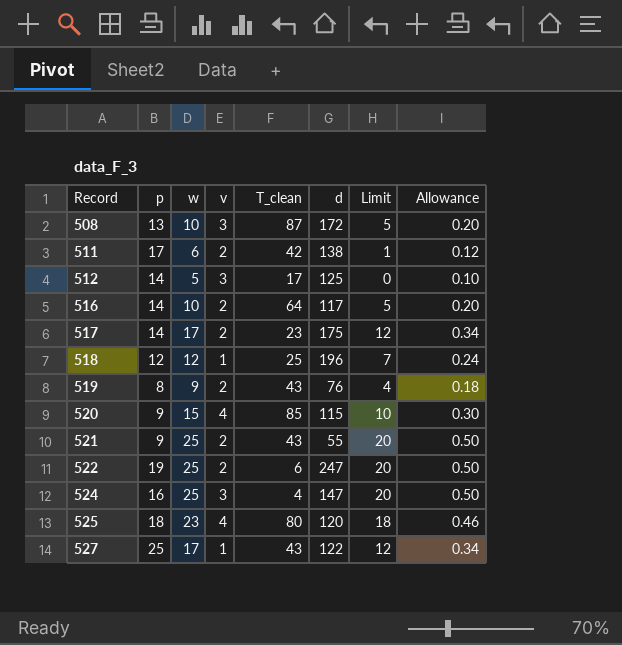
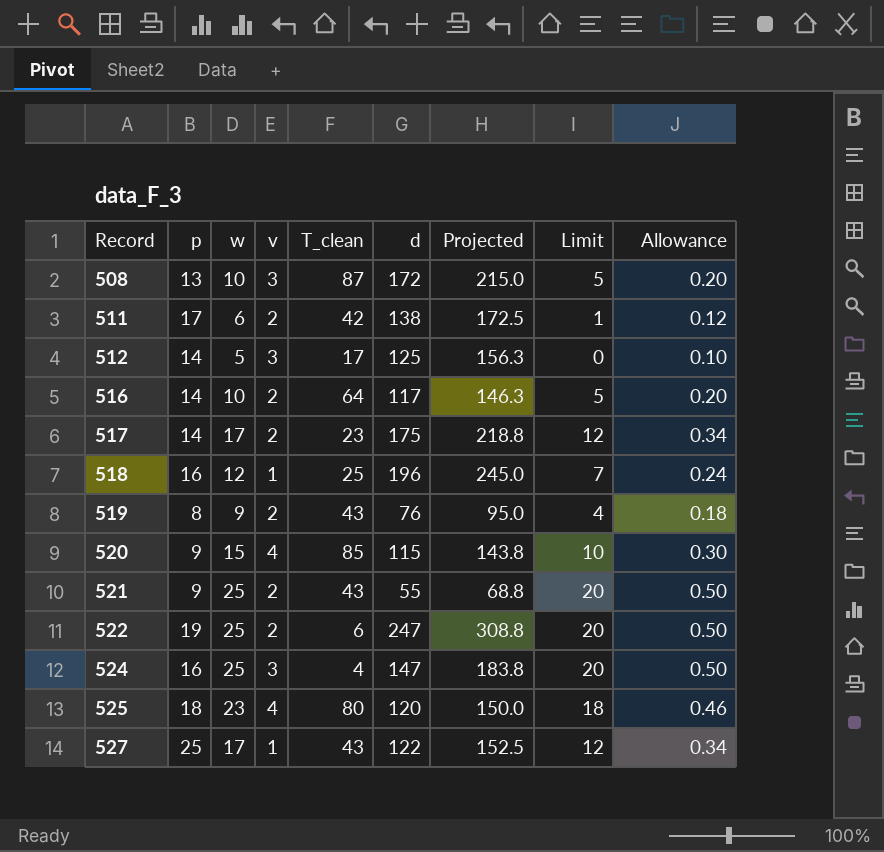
column Projected | formula: none -> [d] * 1.25
518 | p: 12 -> 16

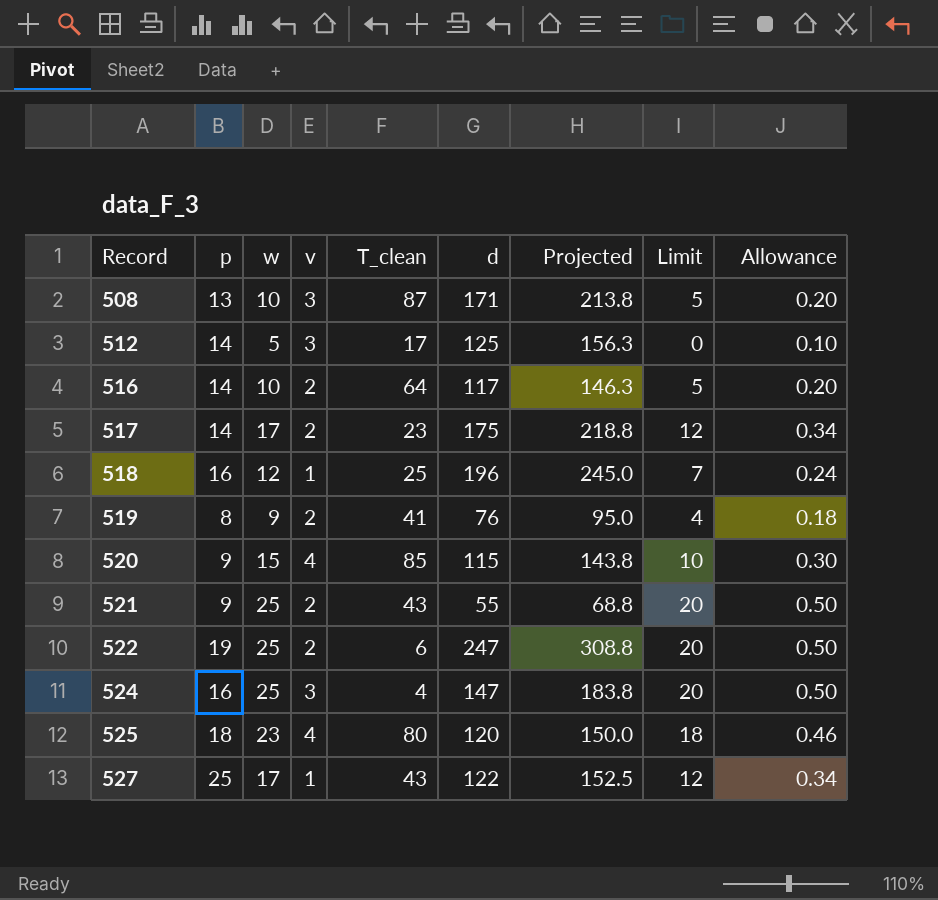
row 511: 17 | 6 | 2 | 42 | 138 | 172.5 | 1 | 0.12 -> none
508 | d: 172 -> 171
508 | Projected: 215.0 -> 213.8
519 | T_clean: 43 -> 41

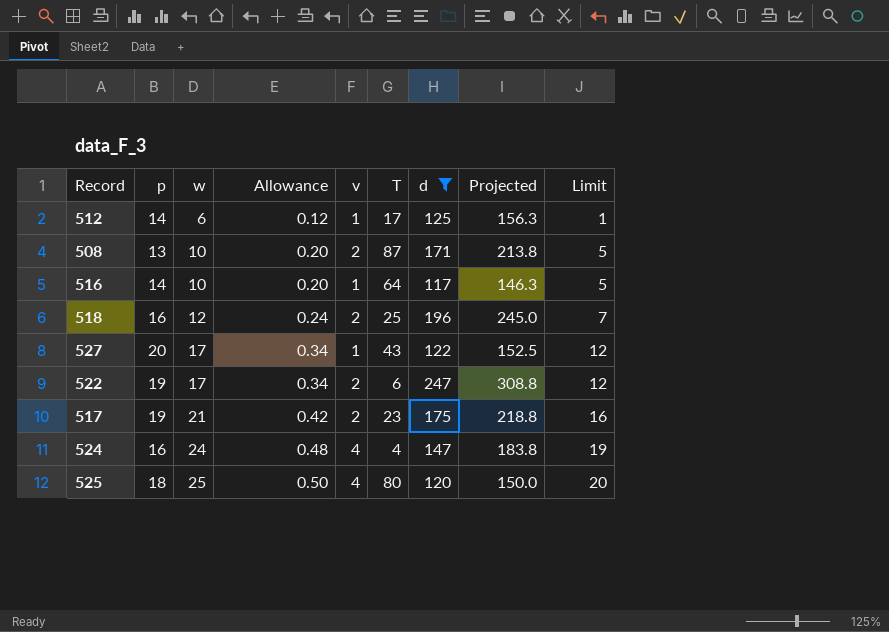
filter: none -> d >= 117
row order: Record ascending -> w ascending
column Allowance | position: 9 -> 4
column name: T_clean -> T
512 | w: 5 -> 6
512 | Allowance: 0.10 -> 0.12
512 | v: 3 -> 1
512 | Limit: 0 -> 1
508 | v: 3 -> 2
516 | v: 2 -> 1
518 | v: 1 -> 2
527 | p: 25 -> 20
522 | w: 25 -> 17
522 | Allowance: 0.50 -> 0.34
522 | Limit: 20 -> 12
517 | p: 14 -> 19
517 | w: 17 -> 21
517 | Allowance: 0.34 -> 0.42
517 | Limit: 12 -> 16
524 | w: 25 -> 24
524 | Allowance: 0.50 -> 0.48
524 | v: 3 -> 4
524 | Limit: 20 -> 19
525 | w: 23 -> 25
525 | Allowance: 0.46 -> 0.50
525 | Limit: 18 -> 20

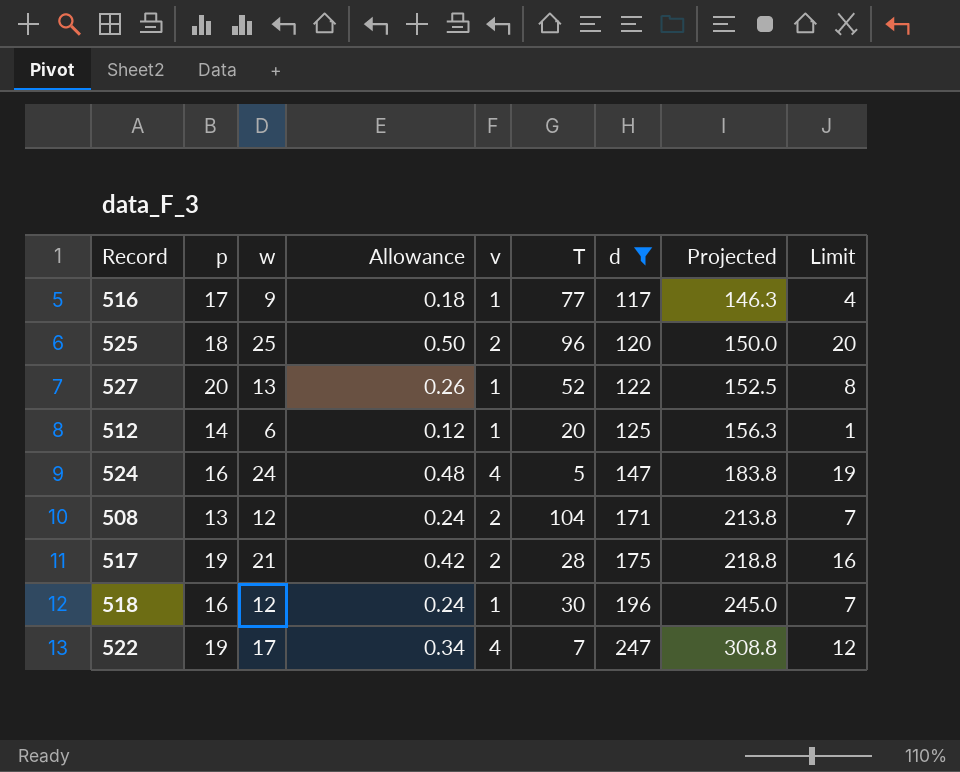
row order: w ascending -> d ascending
516 | p: 14 -> 17
516 | w: 10 -> 9
516 | Allowance: 0.20 -> 0.18
516 | T: 64 -> 77
516 | Limit: 5 -> 4
525 | v: 4 -> 2
525 | T: 80 -> 96
527 | w: 17 -> 13
527 | Allowance: 0.34 -> 0.26
527 | T: 43 -> 52
527 | Limit: 12 -> 8
512 | T: 17 -> 20
524 | T: 4 -> 5
508 | w: 10 -> 12
508 | Allowance: 0.20 -> 0.24
508 | T: 87 -> 104
508 | Limit: 5 -> 7
517 | T: 23 -> 28
518 | v: 2 -> 1
518 | T: 25 -> 30
522 | v: 2 -> 4
522 | T: 6 -> 7

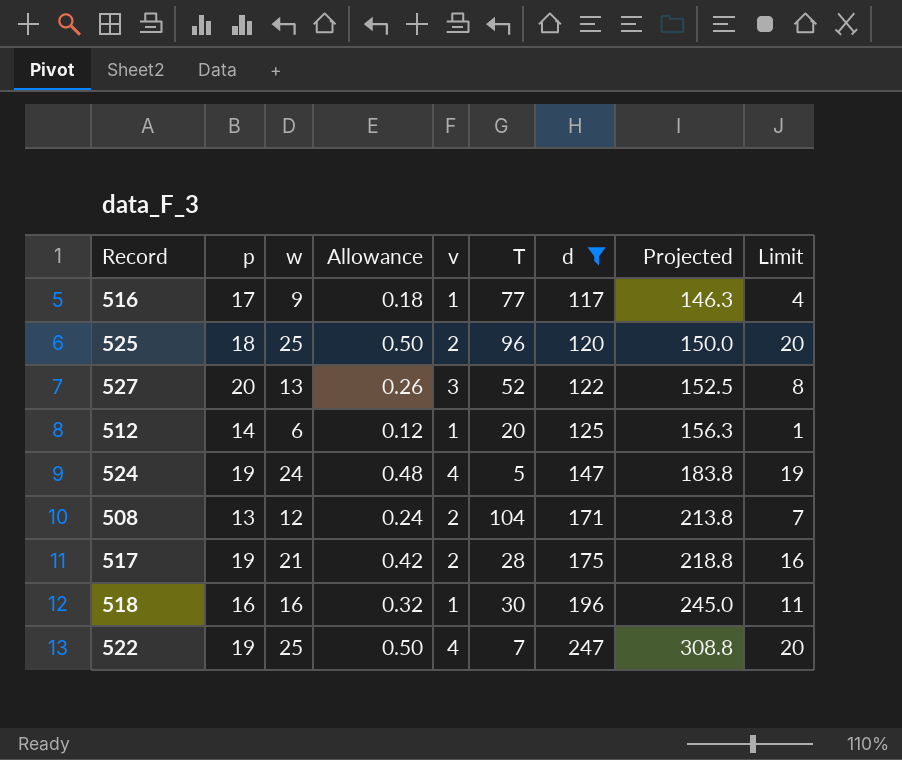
527 | v: 1 -> 3
524 | p: 16 -> 19
518 | w: 12 -> 16
518 | Allowance: 0.24 -> 0.32
518 | Limit: 7 -> 11
522 | w: 17 -> 25
522 | Allowance: 0.34 -> 0.50
522 | Limit: 12 -> 20

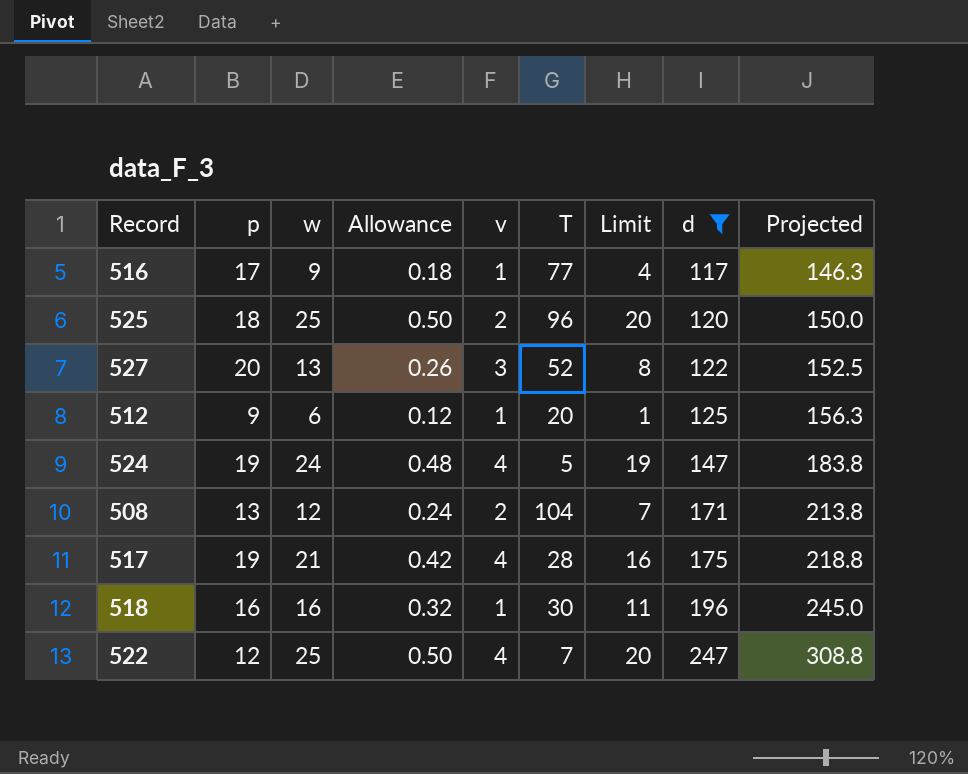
column Limit | position: 9 -> 7
512 | p: 14 -> 9
517 | v: 2 -> 4
522 | p: 19 -> 12

